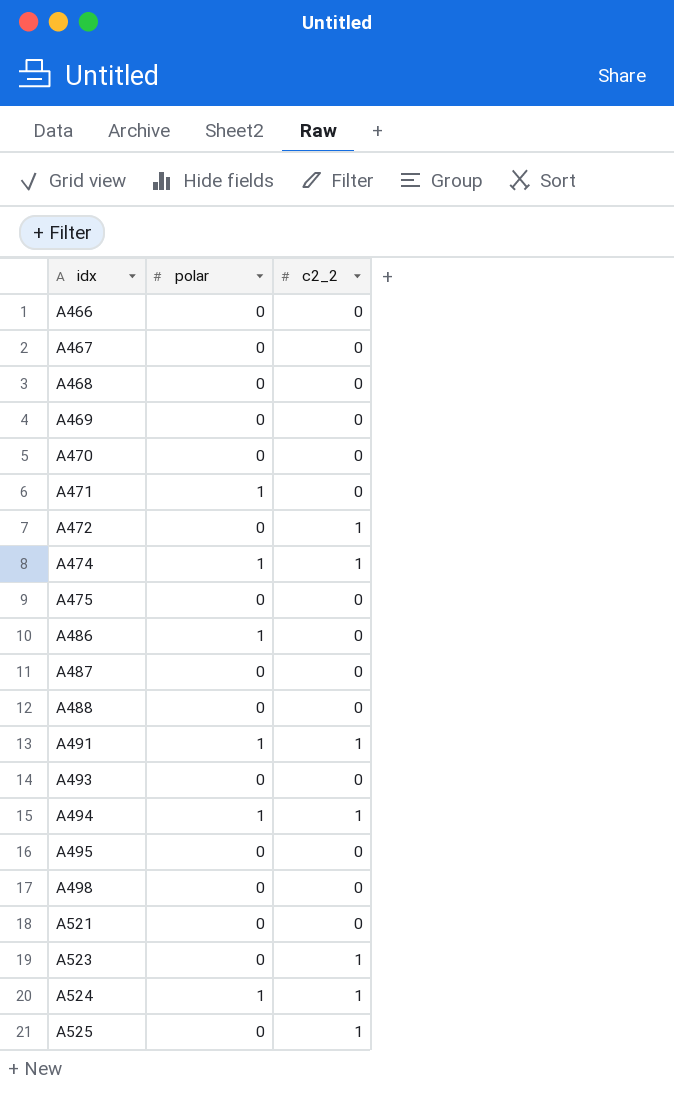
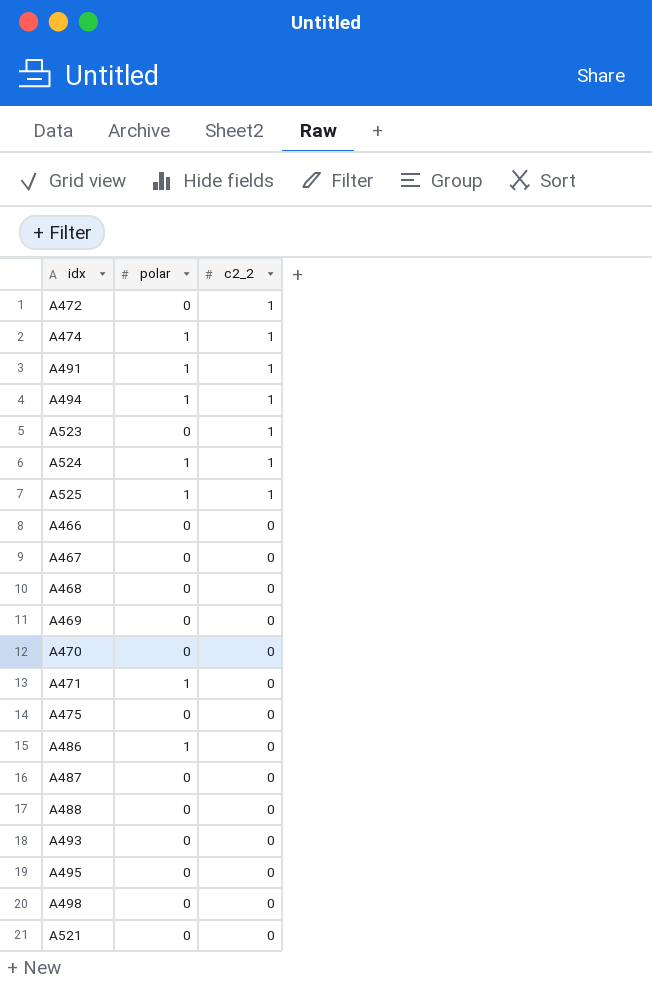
row order: idx ascending -> c2_2 descending
A525 | polar: 0 -> 1

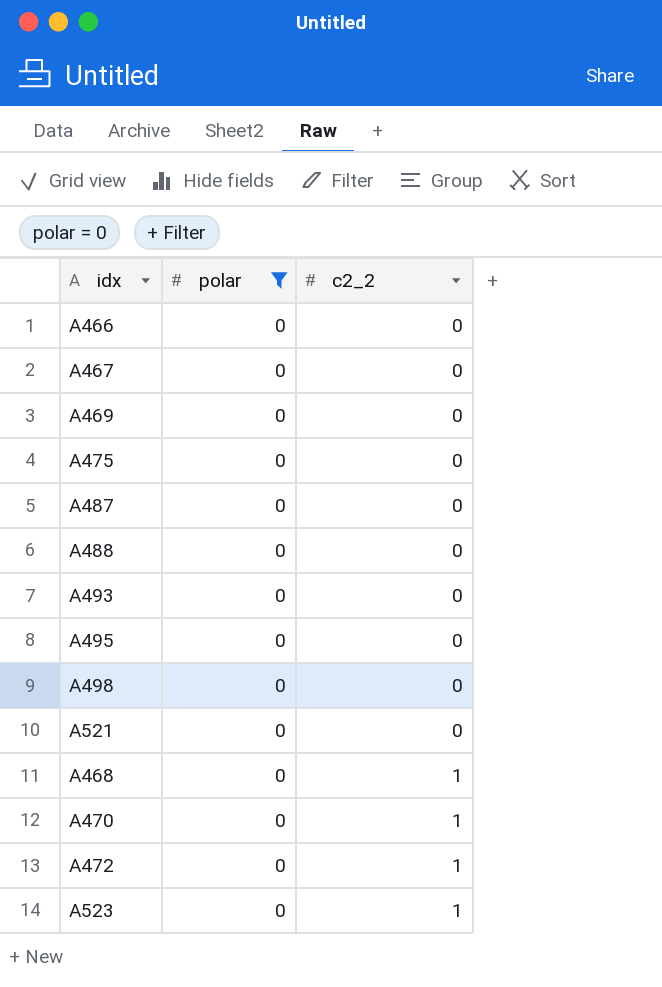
filter: none -> polar = 0
row order: c2_2 descending -> c2_2 ascending
A468 | c2_2: 0 -> 1
A470 | c2_2: 0 -> 1

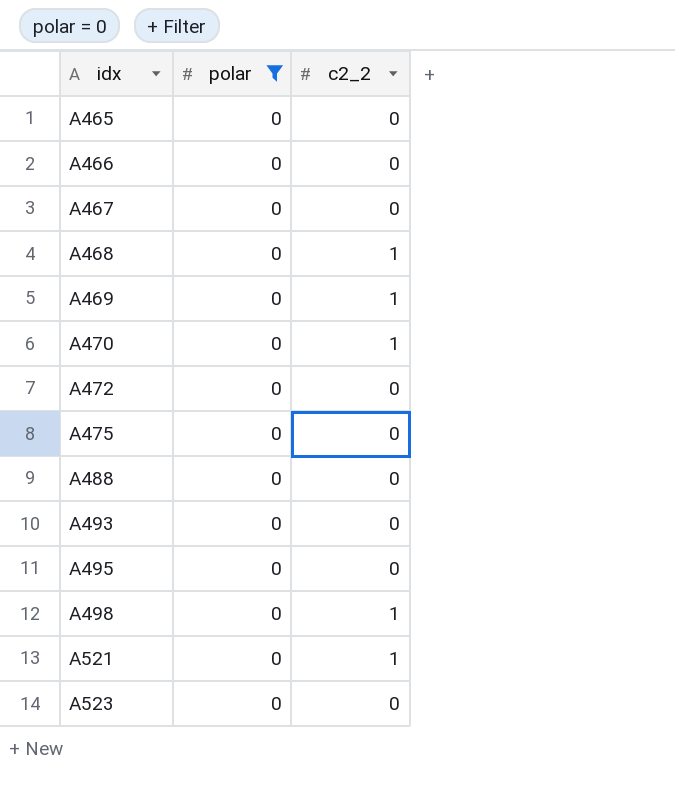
row order: c2_2 ascending -> idx ascending
row A487: 0 | 0 -> none
row A465: none -> 0 | 0
A469 | c2_2: 0 -> 1
A472 | c2_2: 1 -> 0
A498 | c2_2: 0 -> 1
A521 | c2_2: 0 -> 1
A523 | c2_2: 1 -> 0

